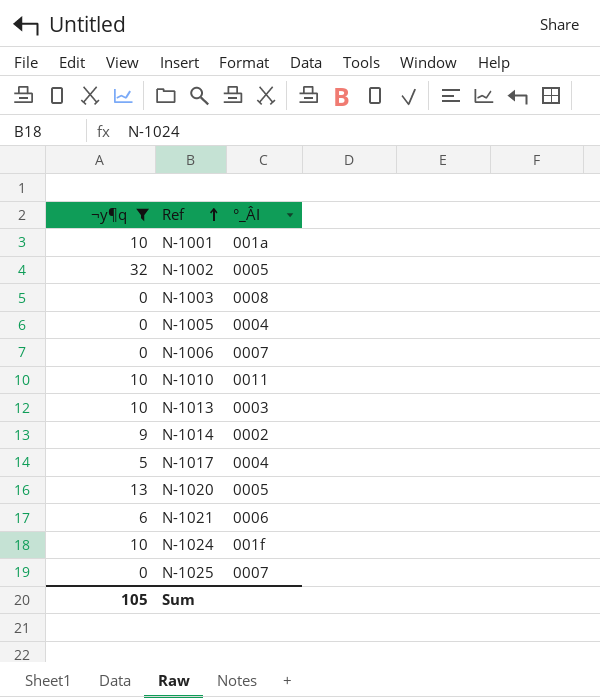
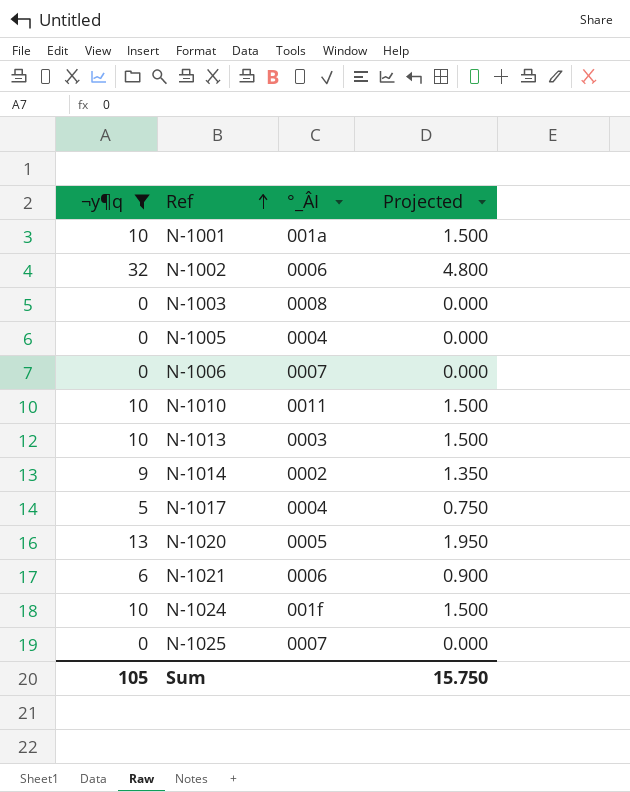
column Projected | formula: none -> [¬y¶q] * 0.15
N-1002 | °_ÂI: 0005 -> 0006

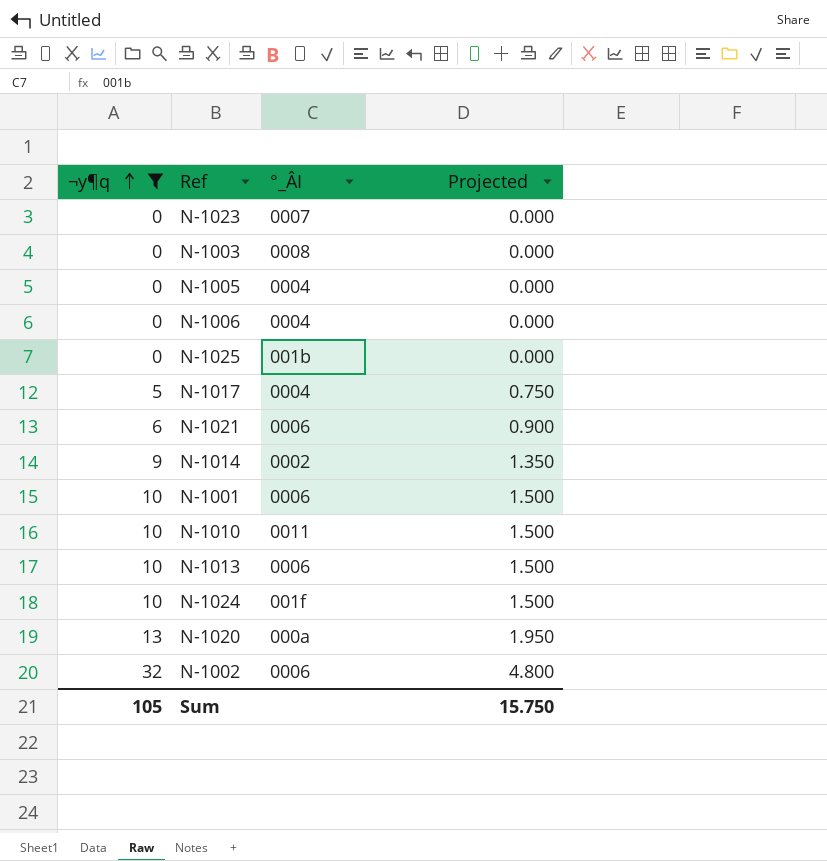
row order: Ref ascending -> ¬y¶q ascending
row N-1023: none -> 0 | 0007 | 0.000
N-1006 | °_ÂI: 0007 -> 0004
N-1025 | °_ÂI: 0007 -> 001b
N-1001 | °_ÂI: 001a -> 0006
N-1013 | °_ÂI: 0003 -> 0006
N-1020 | °_ÂI: 0005 -> 000a

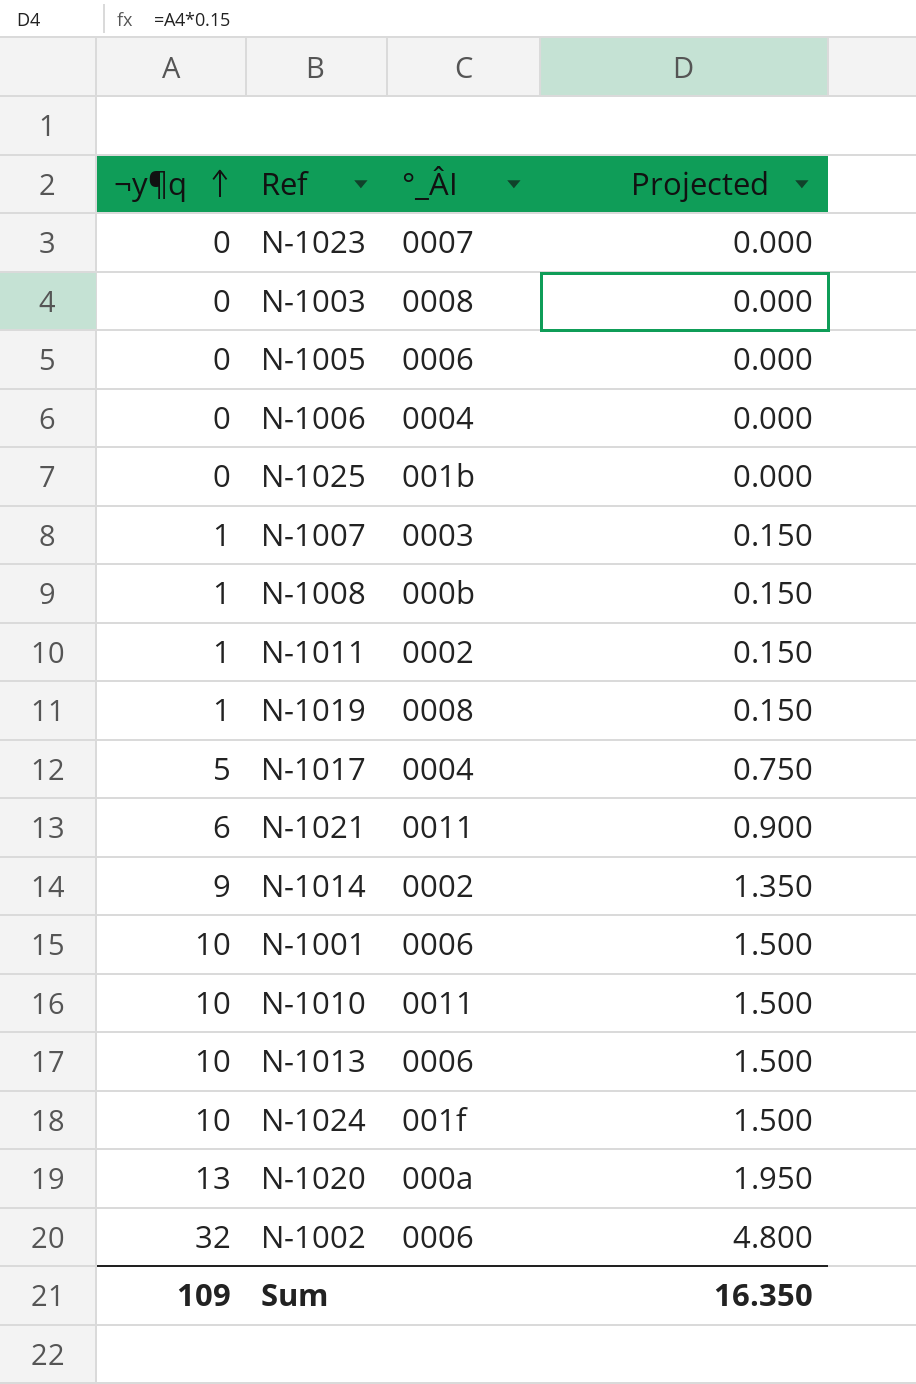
filter: ¬y¶q != 1 -> none
N-1005 | °_ÂI: 0004 -> 0006
N-1021 | °_ÂI: 0006 -> 0011
Sum | ¬y¶q: 105 -> 109
Sum | Projected: 15.750 -> 16.350

